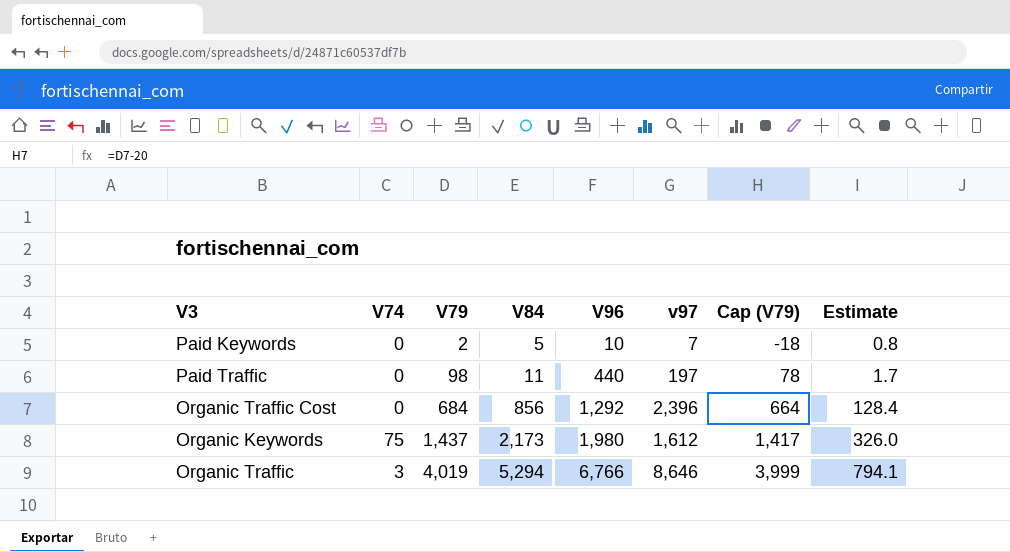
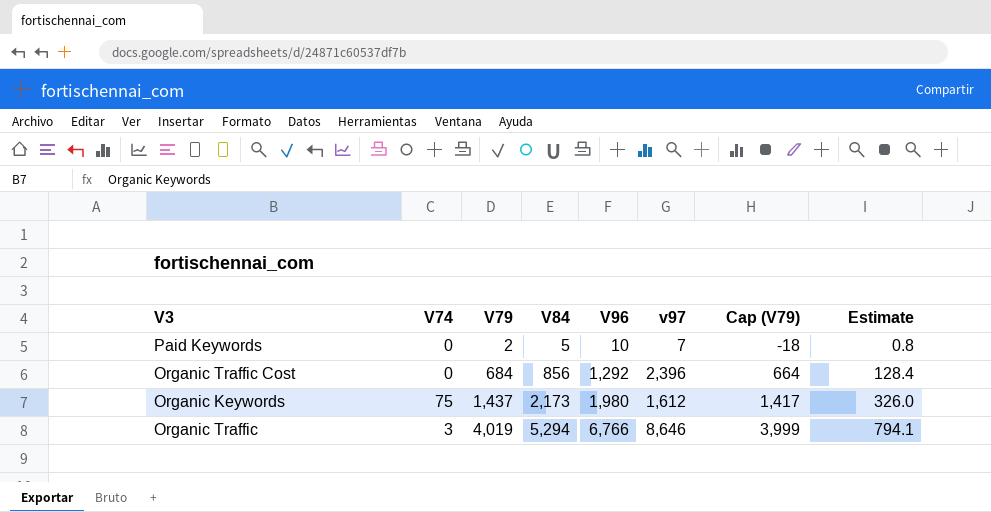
row Paid Traffic: 0 | 98 | 11 | 440 | 197 | 78 | 1.7 -> none

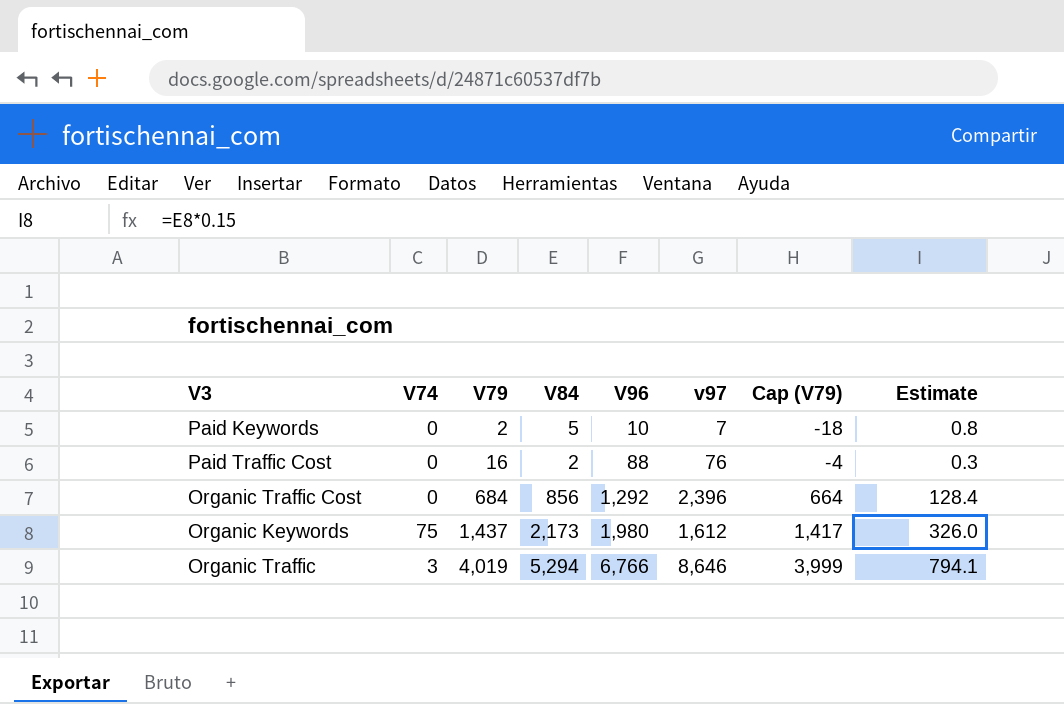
row Paid Traffic Cost: none -> 0 | 16 | 2 | 88 | 76 | -4 | 0.3

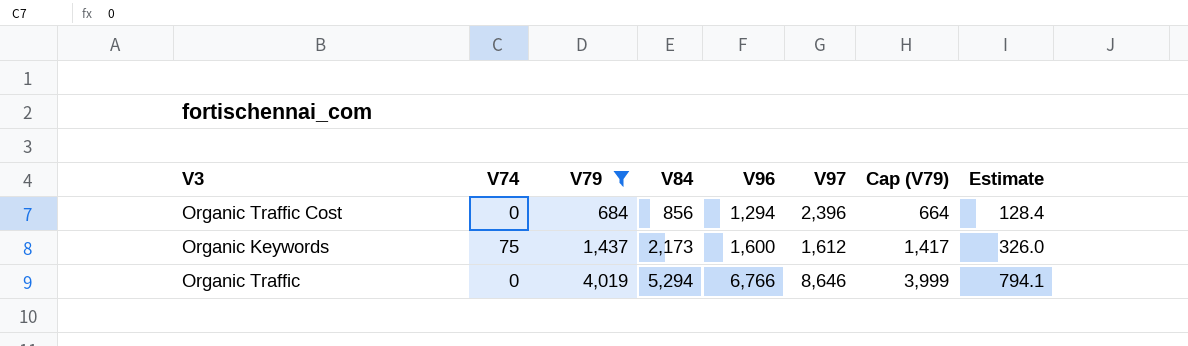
filter: none -> V79 >= 684
column name: v97 -> V97
Organic Traffic Cost | V96: 1,292 -> 1,294
Organic Keywords | V96: 1,980 -> 1,600
Organic Traffic | V74: 3 -> 0

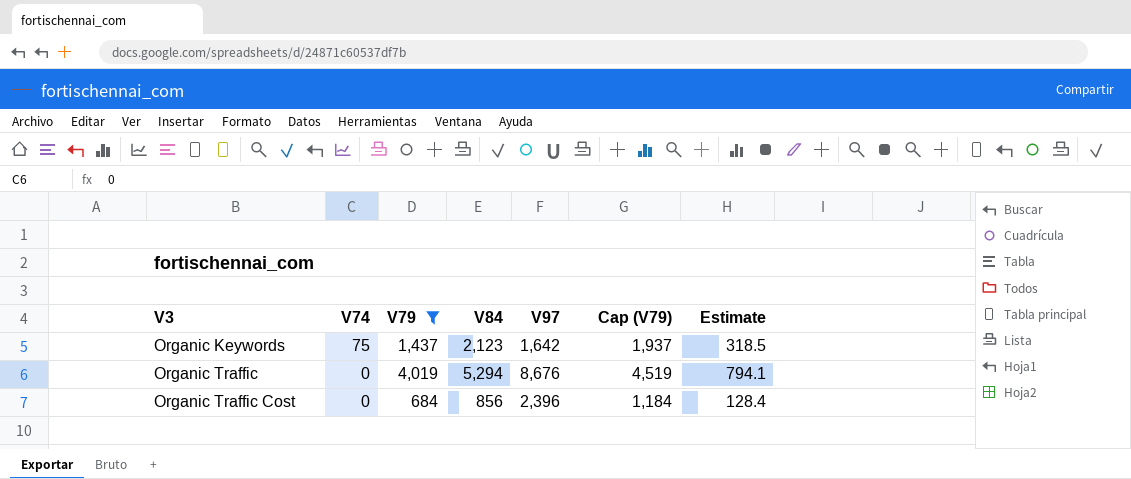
row order: V79 ascending -> V3 ascending
column V96 | position: 5 -> none
column Cap (V79) | formula: [V79] - 20 -> [V79] + 500
Organic Keywords | V84: 2,173 -> 2,123
Organic Keywords | V97: 1,612 -> 1,642
Organic Keywords | Estimate: 326.0 -> 318.5
Organic Traffic | V97: 8,646 -> 8,676

